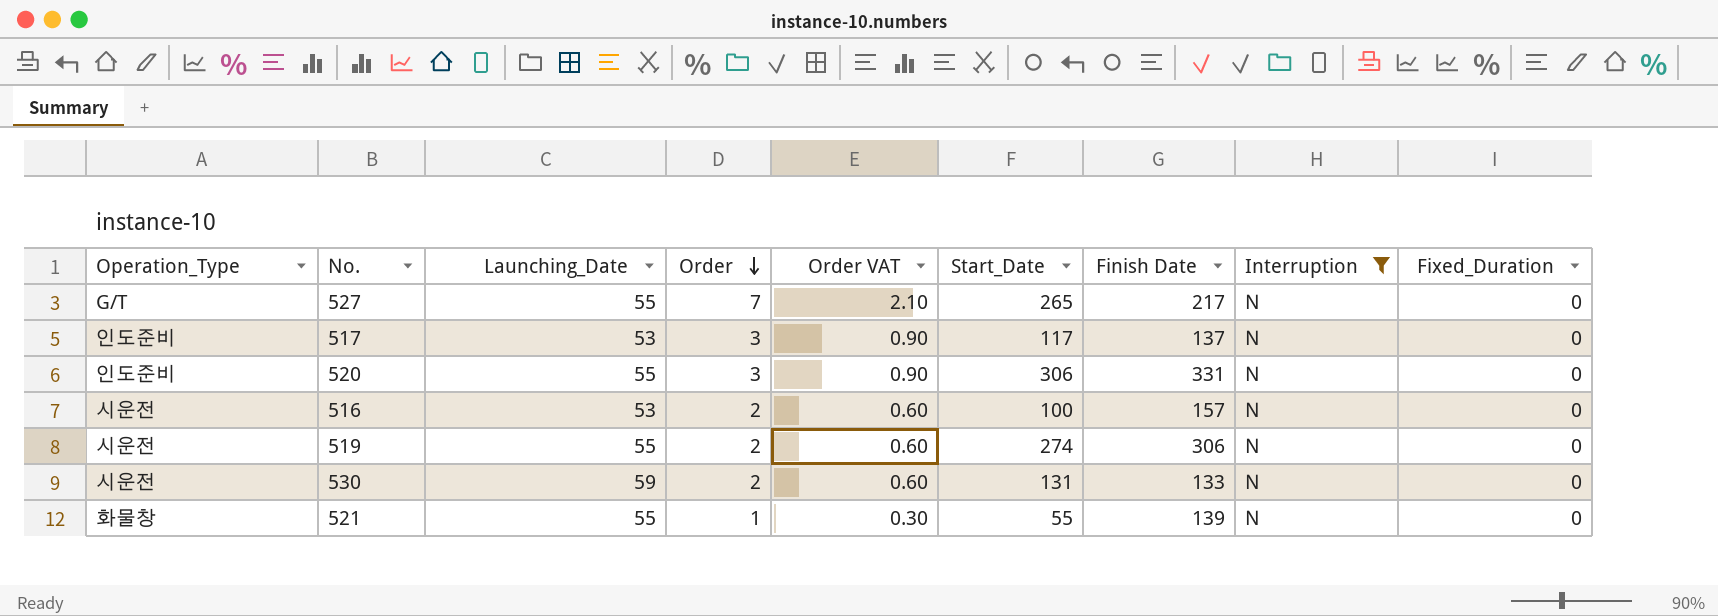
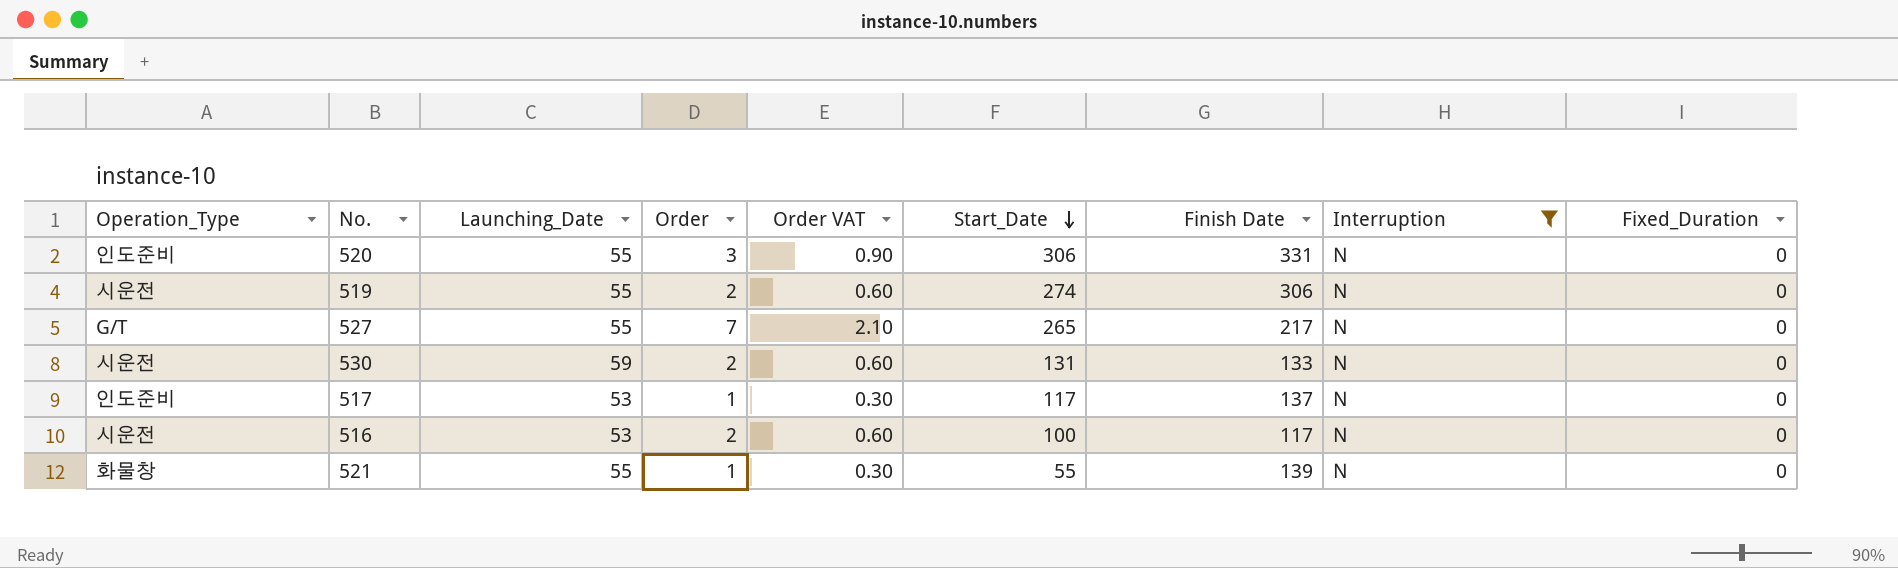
row order: Order descending -> Start_Date descending
517 | Order: 3 -> 1
517 | Order VAT: 0.90 -> 0.30
516 | Finish Date: 157 -> 117

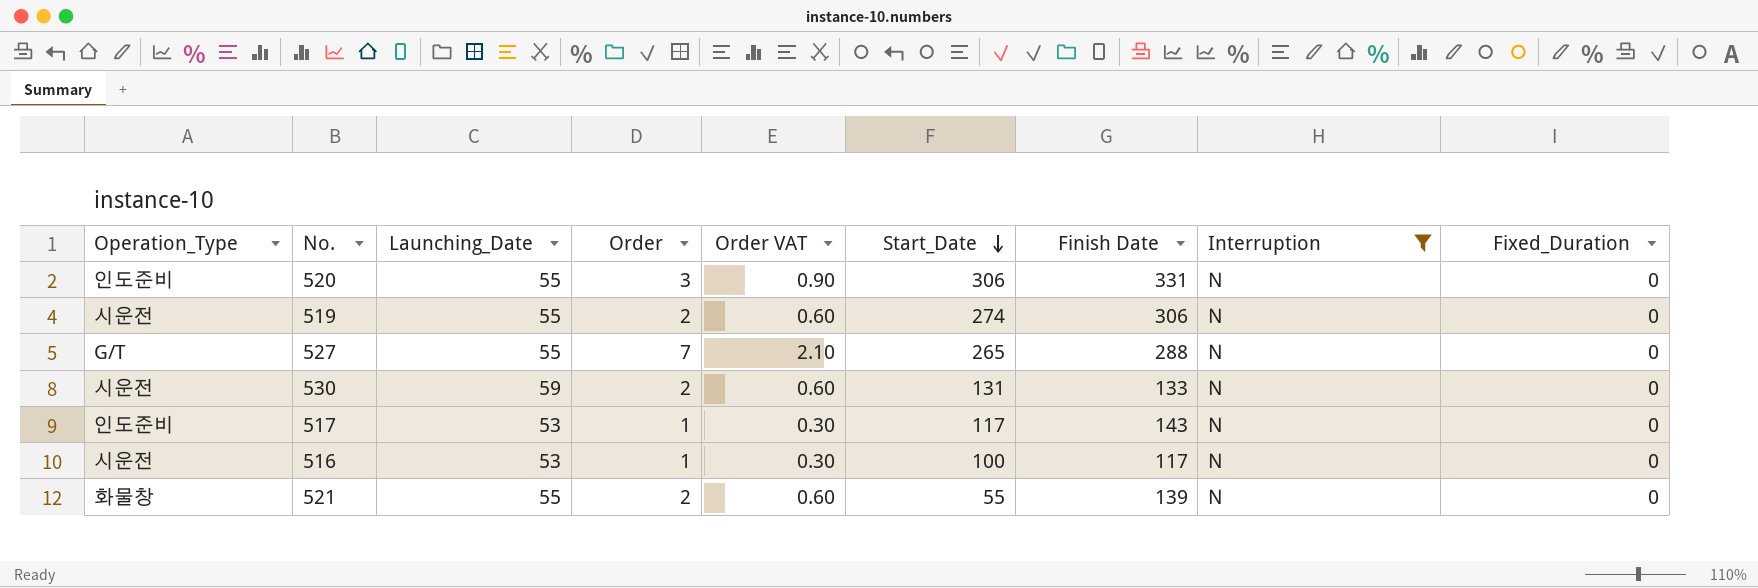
527 | Finish Date: 217 -> 288
517 | Finish Date: 137 -> 143
516 | Order: 2 -> 1
516 | Order VAT: 0.60 -> 0.30
521 | Order: 1 -> 2
521 | Order VAT: 0.30 -> 0.60

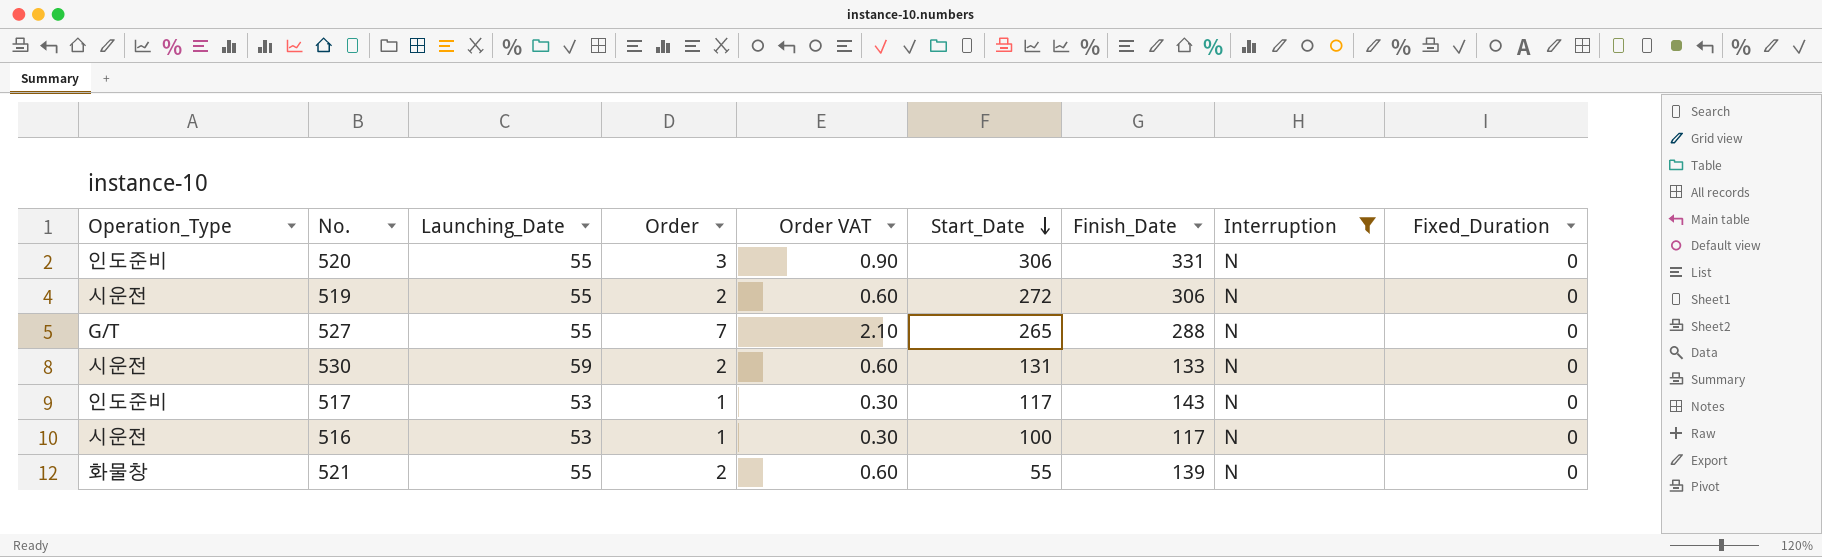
column name: Finish Date -> Finish_Date
519 | Start_Date: 274 -> 272

